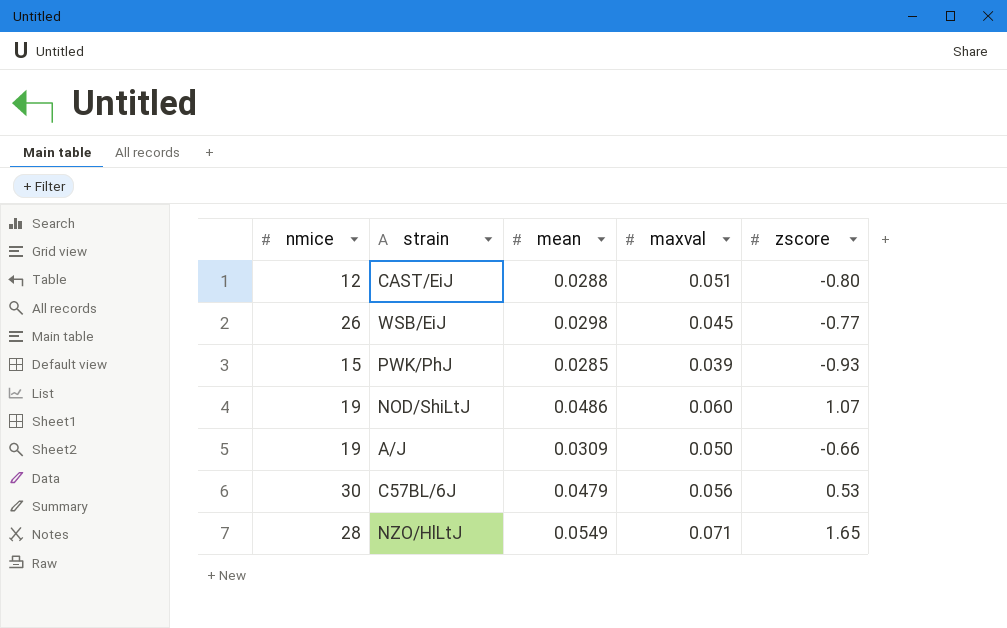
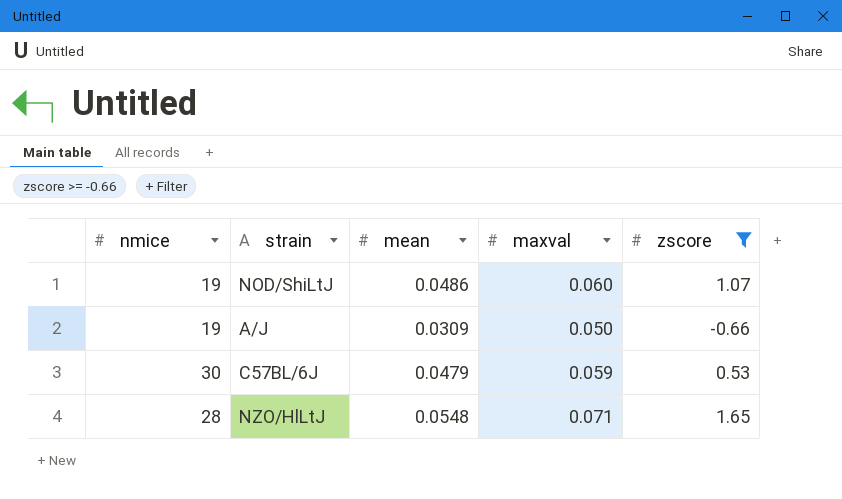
filter: none -> zscore >= -0.66
C57BL/6J | maxval: 0.056 -> 0.059
NZO/HlLtJ | mean: 0.0549 -> 0.0548

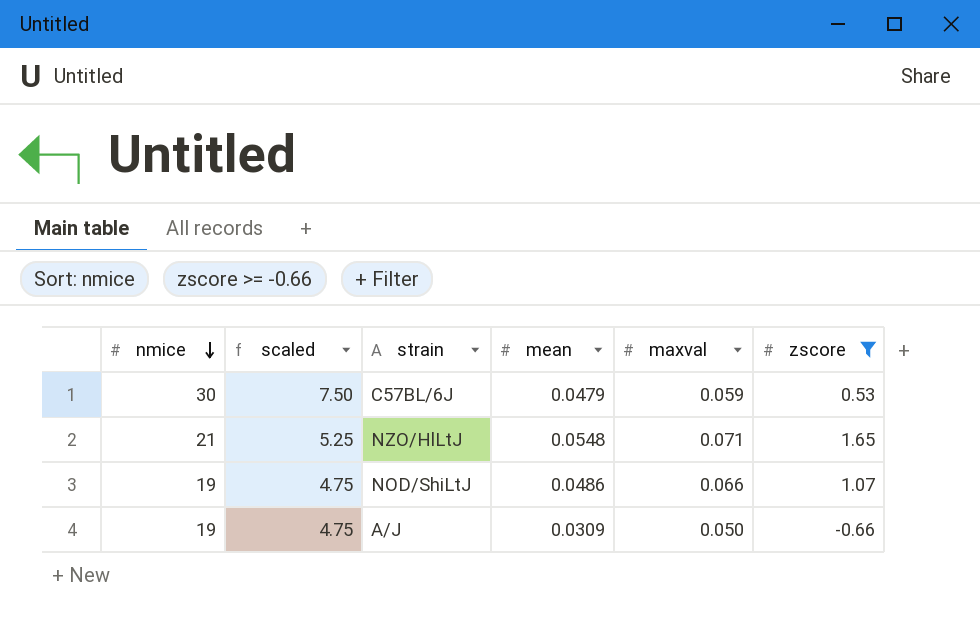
row order: none -> nmice descending
column scaled | formula: none -> [nmice] * 0.25
NZO/HlLtJ | nmice: 28 -> 21
NOD/ShiLtJ | maxval: 0.060 -> 0.066

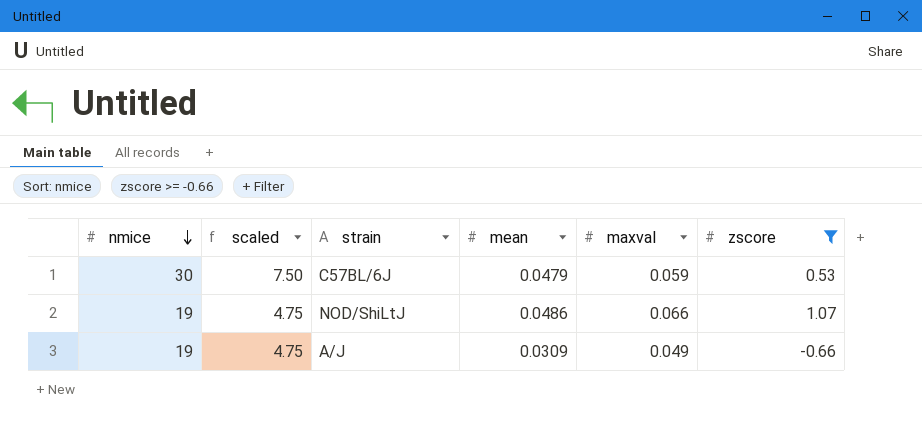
row NZO/HlLtJ: 21 | 5.25 | 0.0548 | 0.071 | 1.65 -> none
A/J | maxval: 0.050 -> 0.049

